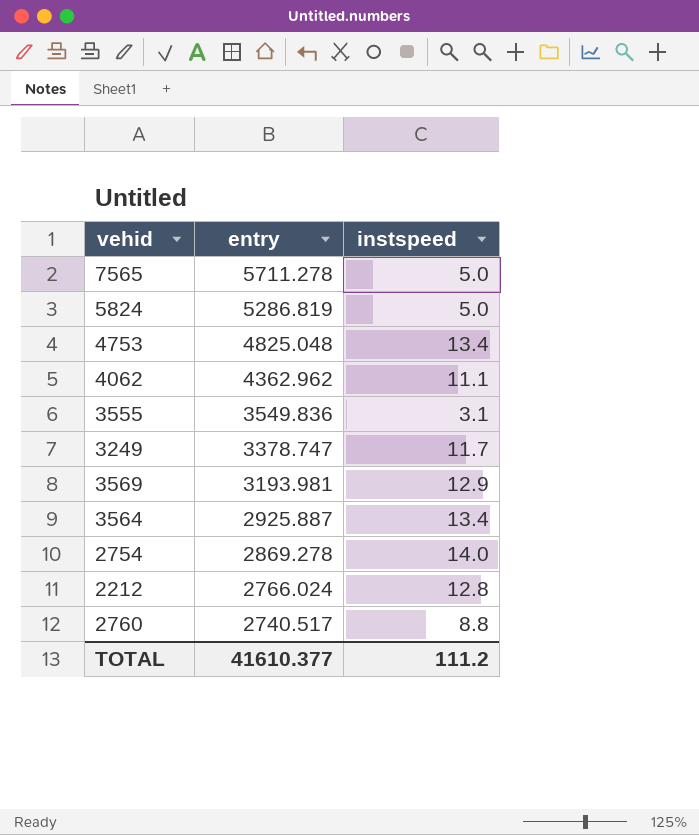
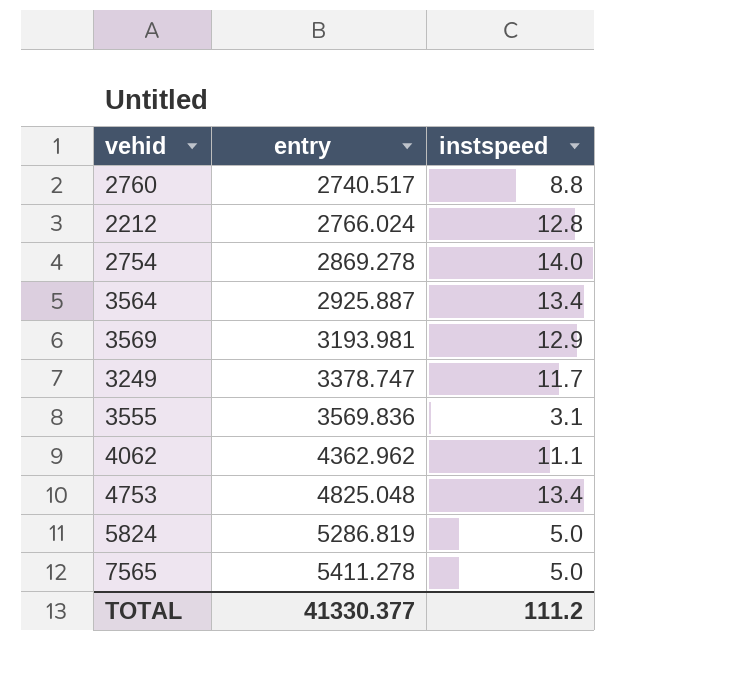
row order: entry descending -> entry ascending
3555 | entry: 3549.836 -> 3569.836
7565 | entry: 5711.278 -> 5411.278
TOTAL | entry: 41610.377 -> 41330.377

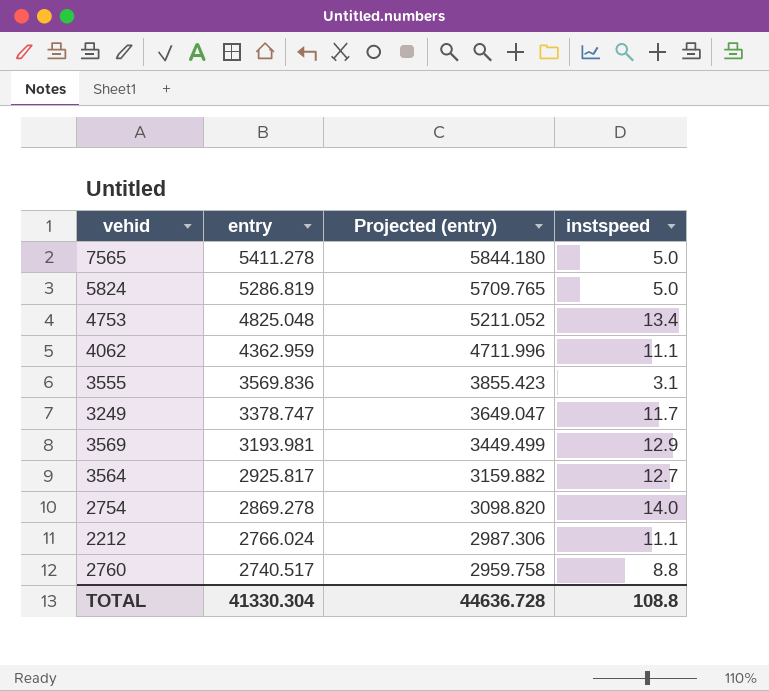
row order: entry ascending -> entry descending
column Projected (entry) | formula: none -> [entry] * 1.08
4062 | entry: 4362.962 -> 4362.959
3564 | entry: 2925.887 -> 2925.817
3564 | instspeed: 13.4 -> 12.7
2212 | instspeed: 12.8 -> 11.1
TOTAL | entry: 41330.377 -> 41330.304
TOTAL | instspeed: 111.2 -> 108.8

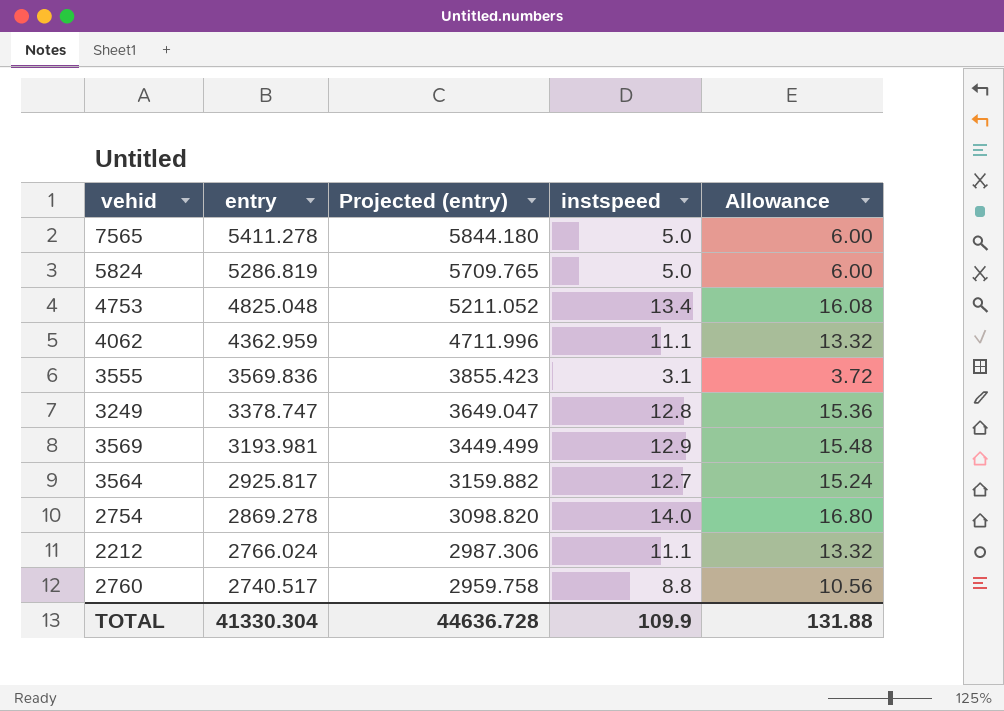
column Allowance | formula: none -> [instspeed] * 1.2
3249 | instspeed: 11.7 -> 12.8
TOTAL | instspeed: 108.8 -> 109.9

